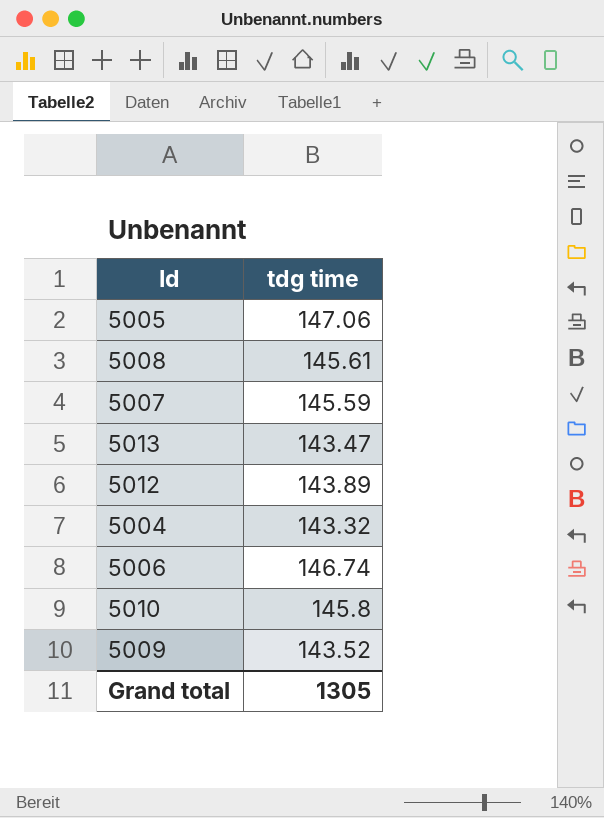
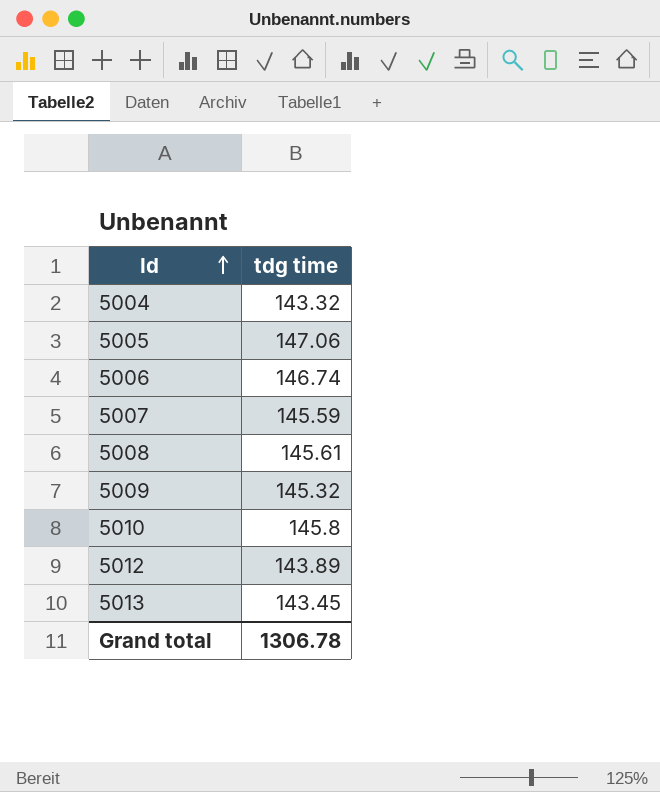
row order: none -> Id ascending
5009 | tdg time: 143.52 -> 145.32
5013 | tdg time: 143.47 -> 143.45
Grand total | tdg time: 1305 -> 1306.78

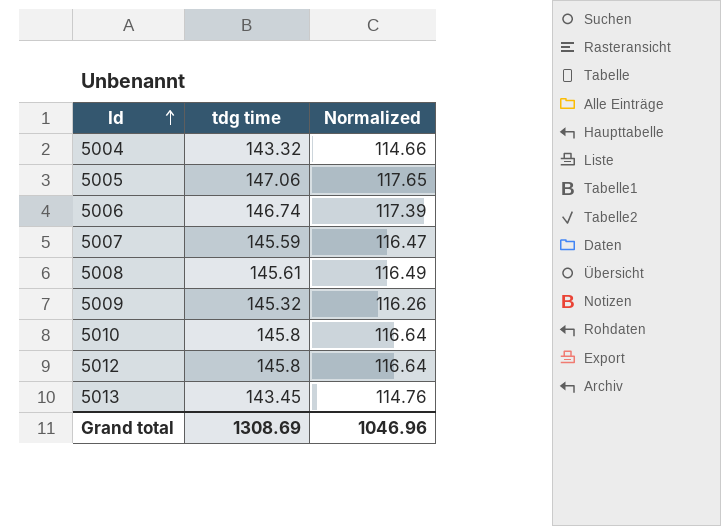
column Normalized | formula: none -> [tdg time] * 0.8
5012 | tdg time: 143.89 -> 145.8
Grand total | tdg time: 1306.78 -> 1308.69

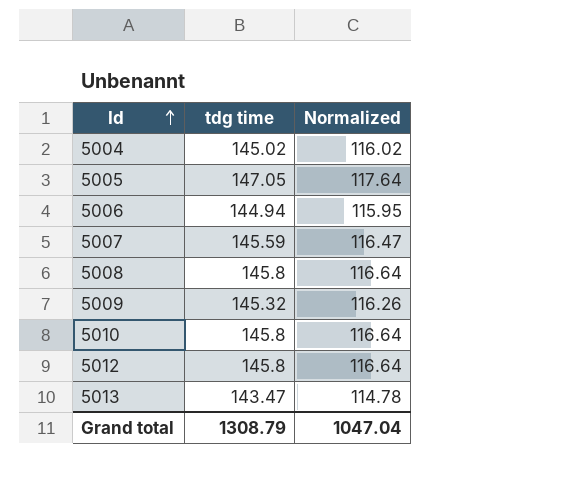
5004 | tdg time: 143.32 -> 145.02
5004 | Normalized: 114.66 -> 116.02
5005 | tdg time: 147.06 -> 147.05
5005 | Normalized: 117.65 -> 117.64
5006 | tdg time: 146.74 -> 144.94
5006 | Normalized: 117.39 -> 115.95
5008 | tdg time: 145.61 -> 145.8
5008 | Normalized: 116.49 -> 116.64
5013 | tdg time: 143.45 -> 143.47
5013 | Normalized: 114.76 -> 114.78
Grand total | tdg time: 1308.69 -> 1308.79
Grand total | Normalized: 1046.96 -> 1047.04

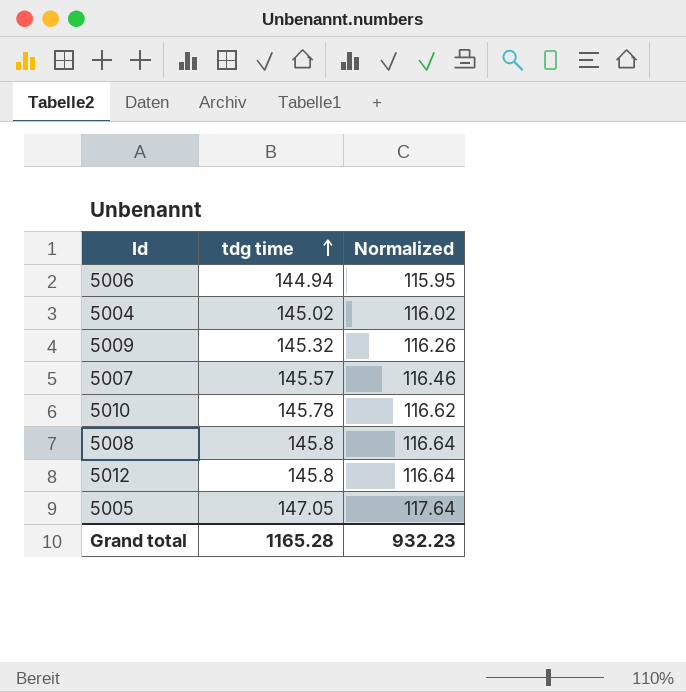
row order: Id ascending -> tdg time ascending
row 5013: 143.47 | 114.78 -> none
5007 | tdg time: 145.59 -> 145.57
5007 | Normalized: 116.47 -> 116.46
5010 | tdg time: 145.8 -> 145.78
5010 | Normalized: 116.64 -> 116.62
Grand total | tdg time: 1308.79 -> 1165.28
Grand total | Normalized: 1047.04 -> 932.23

